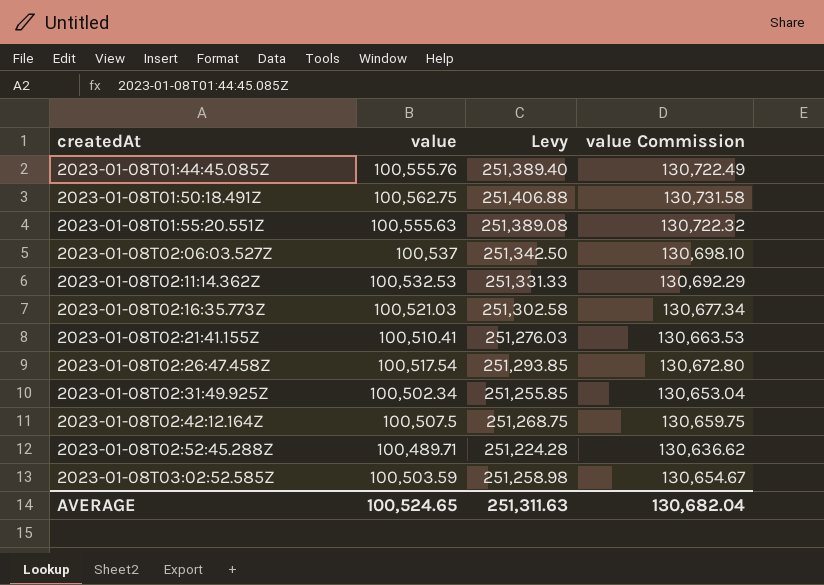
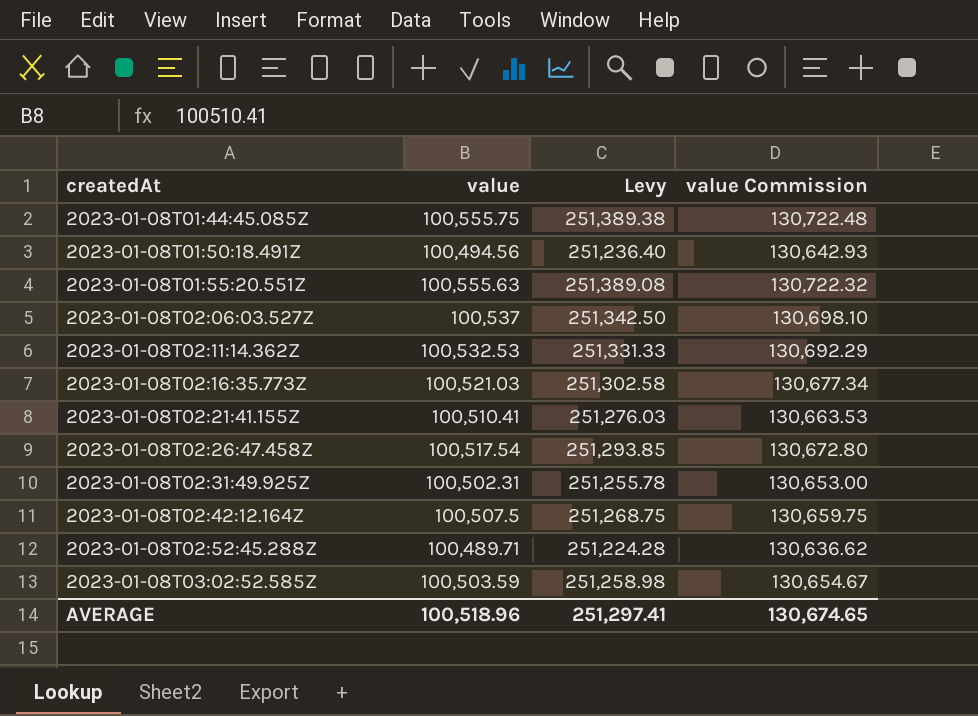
2023-01-08T01:44:45.085Z | value: 100,555.76 -> 100,555.75
2023-01-08T01:44:45.085Z | Levy: 251,389.40 -> 251,389.38
2023-01-08T01:44:45.085Z | value Commission: 130,722.49 -> 130,722.48
2023-01-08T01:50:18.491Z | value: 100,562.75 -> 100,494.56
2023-01-08T01:50:18.491Z | Levy: 251,406.88 -> 251,236.40
2023-01-08T01:50:18.491Z | value Commission: 130,731.58 -> 130,642.93
2023-01-08T02:31:49.925Z | value: 100,502.34 -> 100,502.31
2023-01-08T02:31:49.925Z | Levy: 251,255.85 -> 251,255.78
2023-01-08T02:31:49.925Z | value Commission: 130,653.04 -> 130,653.00
AVERAGE | value: 100,524.65 -> 100,518.96
AVERAGE | Levy: 251,311.63 -> 251,297.41
AVERAGE | value Commission: 130,682.04 -> 130,674.65

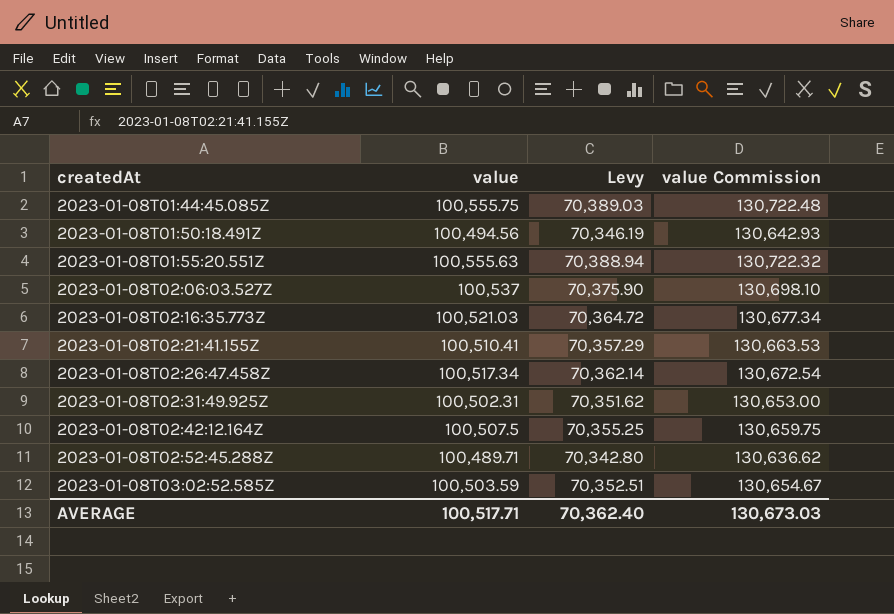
column Levy | formula: [value] * 2.5 -> [value] * 0.7
row 2023-01-08T02:11:14.362Z: 100,532.53 | 251,331.33 | 130,692.29 -> none
2023-01-08T02:26:47.458Z | value: 100,517.54 -> 100,517.34
2023-01-08T02:26:47.458Z | value Commission: 130,672.80 -> 130,672.54
AVERAGE | value: 100,518.96 -> 100,517.71
AVERAGE | Levy: 251,297.41 -> 70,362.40
AVERAGE | value Commission: 130,674.65 -> 130,673.03

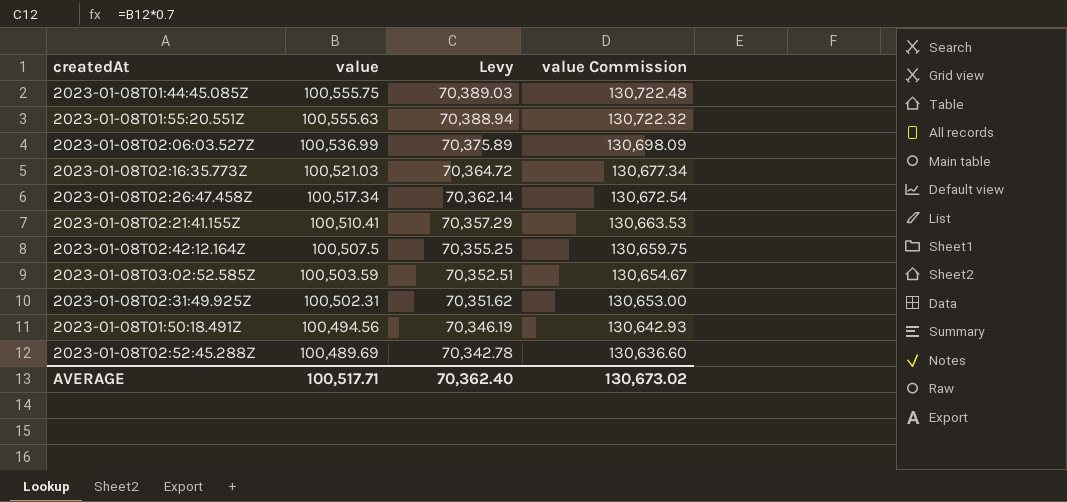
row order: createdAt ascending -> value descending
2023-01-08T02:06:03.527Z | value: 100,537 -> 100,536.99
2023-01-08T02:06:03.527Z | Levy: 70,375.90 -> 70,375.89
2023-01-08T02:06:03.527Z | value Commission: 130,698.10 -> 130,698.09
2023-01-08T02:52:45.288Z | value: 100,489.71 -> 100,489.69
2023-01-08T02:52:45.288Z | Levy: 70,342.80 -> 70,342.78
2023-01-08T02:52:45.288Z | value Commission: 130,636.62 -> 130,636.60
AVERAGE | value Commission: 130,673.03 -> 130,673.02

